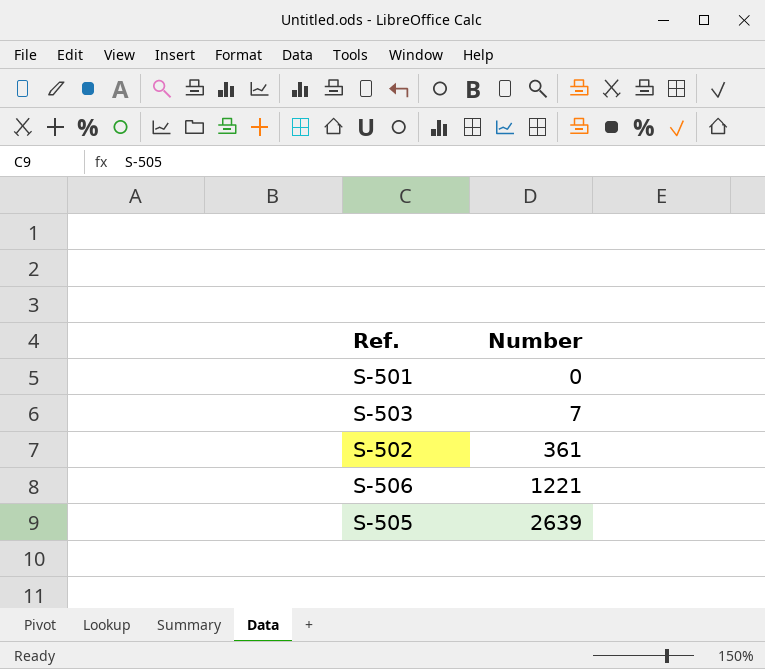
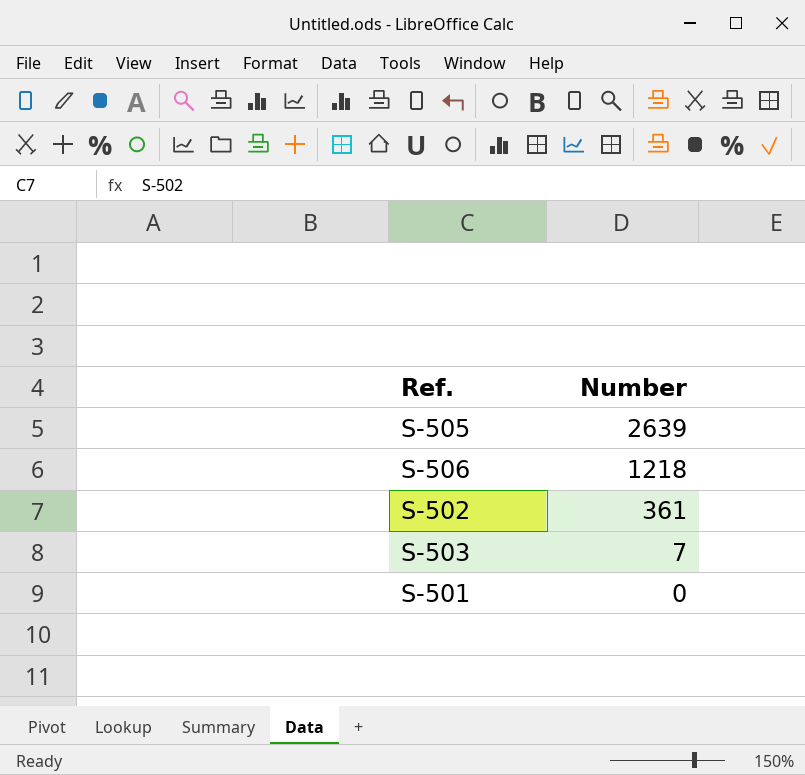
row order: Number ascending -> Number descending
S-506 | Number: 1221 -> 1218

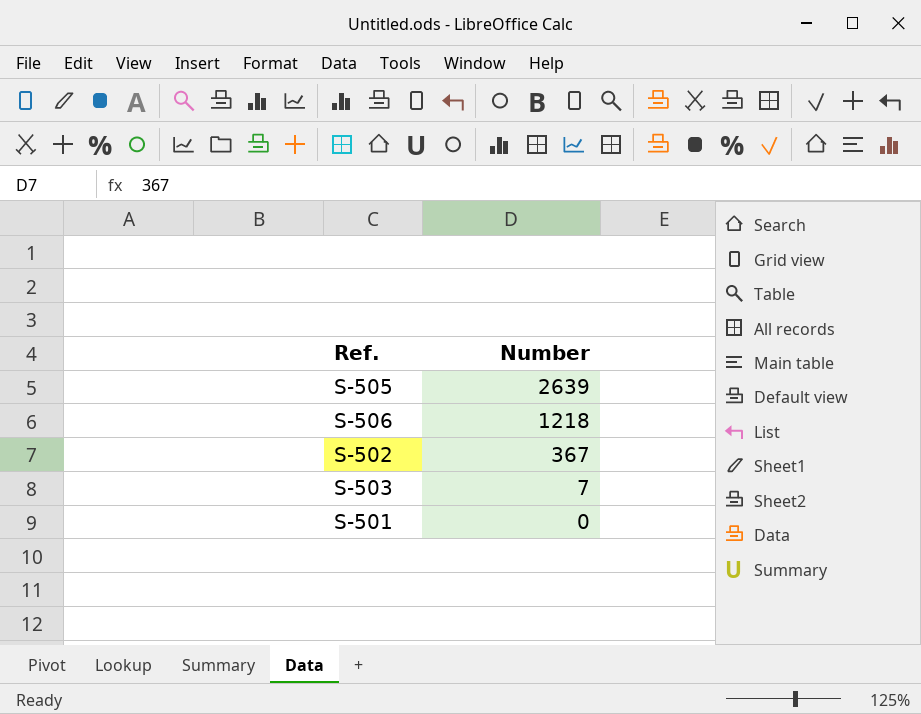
S-502 | Number: 361 -> 367

